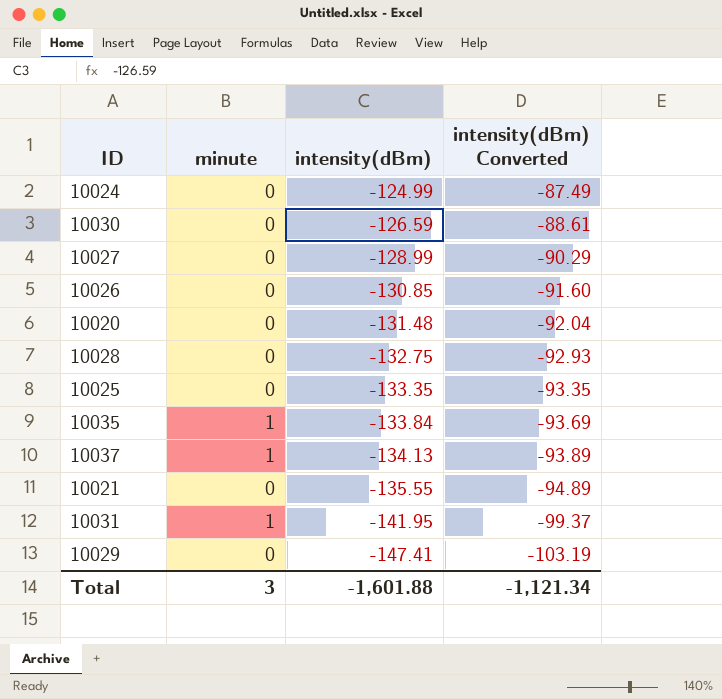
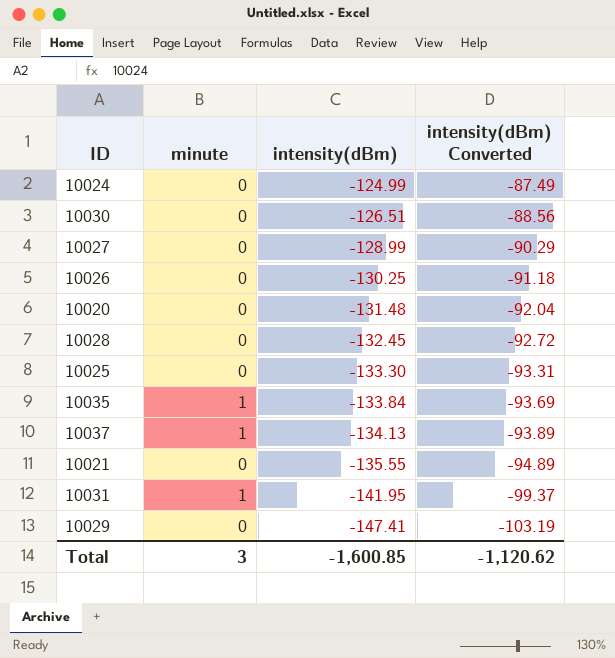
10030 | intensity(dBm): -126.59 -> -126.51
10030 | intensity(dBm) Converted: -88.61 -> -88.56
10026 | intensity(dBm): -130.85 -> -130.25
10026 | intensity(dBm) Converted: -91.60 -> -91.18
10028 | intensity(dBm): -132.75 -> -132.45
10028 | intensity(dBm) Converted: -92.93 -> -92.72
10025 | intensity(dBm): -133.35 -> -133.30
10025 | intensity(dBm) Converted: -93.35 -> -93.31
Total | intensity(dBm): -1,601.88 -> -1,600.85
Total | intensity(dBm) Converted: -1,121.34 -> -1,120.62

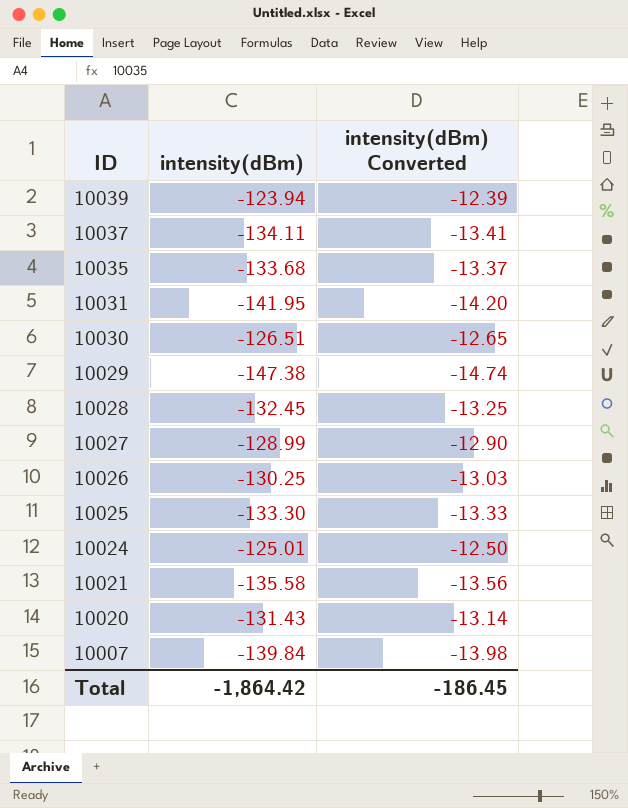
row order: intensity(dBm) descending -> ID descending
column minute | position: 2 -> none
column intensity(dBm) Converted | formula: [intensity(dBm)] * 0.7 -> [intensity(dBm)] * 0.1
row 10039: none -> -123.94 | -12.39
10037 | intensity(dBm): -134.13 -> -134.11
10035 | intensity(dBm): -133.84 -> -133.68
10029 | intensity(dBm): -147.41 -> -147.38
10024 | intensity(dBm): -124.99 -> -125.01
10021 | intensity(dBm): -135.55 -> -135.58
10020 | intensity(dBm): -131.48 -> -131.43
row 10007: none -> -139.84 | -13.98
Total | intensity(dBm): -1,600.85 -> -1,864.42
Total | intensity(dBm) Converted: -1,120.62 -> -186.45

